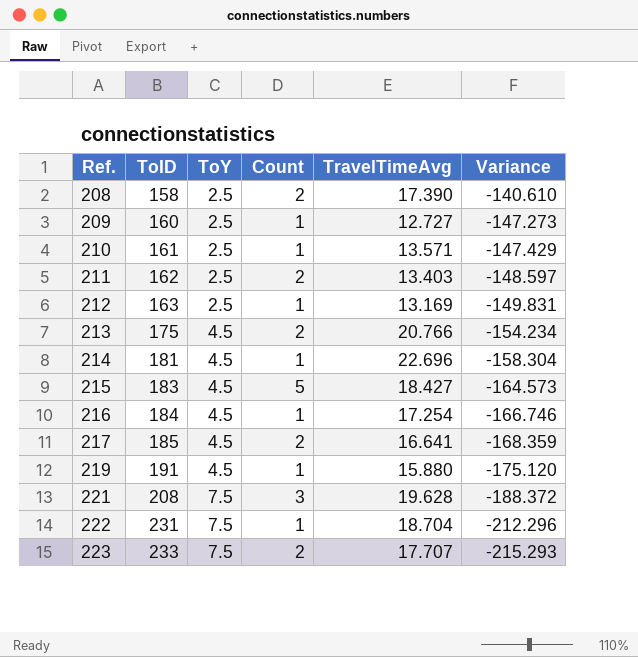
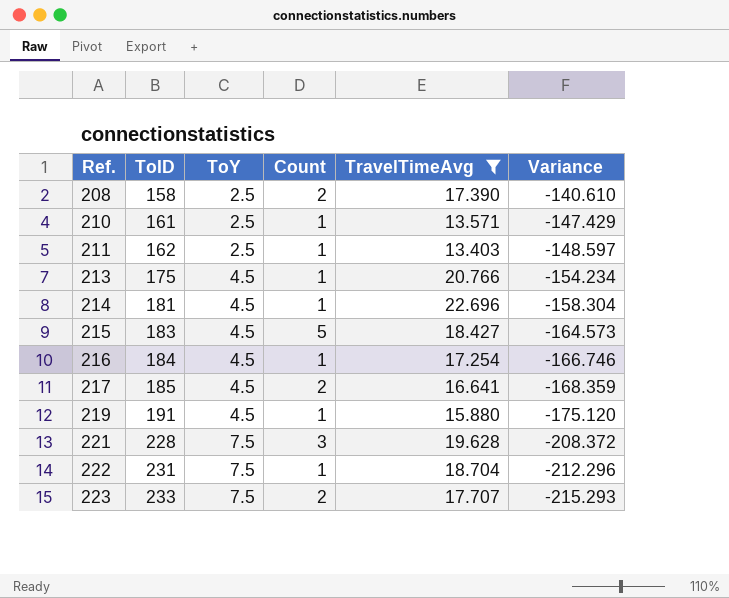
filter: none -> TravelTimeAvg >= 13.403
211 | Count: 2 -> 1
213 | Count: 2 -> 1
221 | ToID: 208 -> 228
221 | Variance: -188.372 -> -208.372

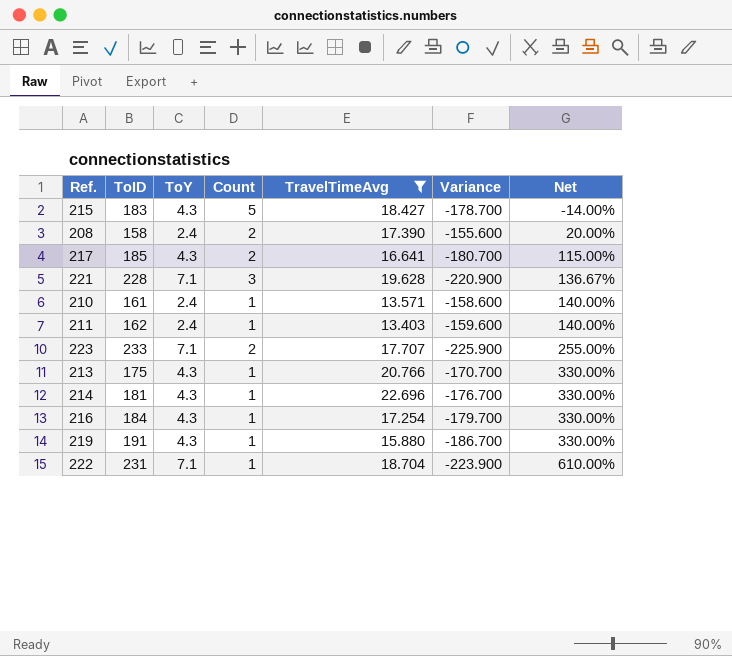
row order: Ref. ascending -> Net ascending
column Variance | formula: [TravelTimeAvg] - [ToID] -> [ToY] - [ToID]
column Net | formula: none -> ([ToY] - [Count]) / [Count]
215 | ToY: 4.5 -> 4.3
208 | ToY: 2.5 -> 2.4
217 | ToY: 4.5 -> 4.3
221 | ToY: 7.5 -> 7.1
210 | ToY: 2.5 -> 2.4
211 | ToY: 2.5 -> 2.4
223 | ToY: 7.5 -> 7.1
213 | ToY: 4.5 -> 4.3
214 | ToY: 4.5 -> 4.3
216 | ToY: 4.5 -> 4.3
219 | ToY: 4.5 -> 4.3
222 | ToY: 7.5 -> 7.1

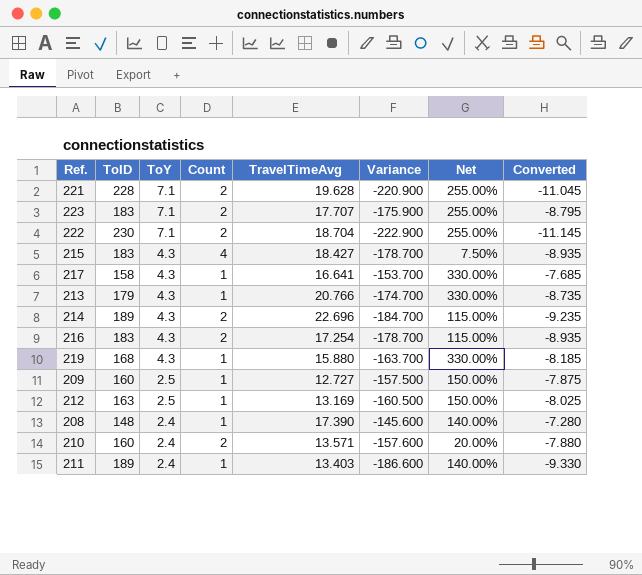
filter: TravelTimeAvg >= 13.403 -> none
row order: Net ascending -> ToY descending
column Converted | formula: none -> [Variance] * 0.05
221 | Count: 3 -> 2
221 | Net: 136.67% -> 255.00%
223 | ToID: 233 -> 183
223 | Variance: -225.900 -> -175.900
222 | ToID: 231 -> 230
222 | Count: 1 -> 2
222 | Variance: -223.900 -> -222.900
222 | Net: 610.00% -> 255.00%
215 | Count: 5 -> 4
215 | Net: -14.00% -> 7.50%
217 | ToID: 185 -> 158
217 | Count: 2 -> 1
217 | Variance: -180.700 -> -153.700
217 | Net: 115.00% -> 330.00%
213 | ToID: 175 -> 179
213 | Variance: -170.700 -> -174.700
214 | ToID: 181 -> 189
214 | Count: 1 -> 2
214 | Variance: -176.700 -> -184.700
214 | Net: 330.00% -> 115.00%
216 | ToID: 184 -> 183
216 | Count: 1 -> 2
216 | Variance: -179.700 -> -178.700
216 | Net: 330.00% -> 115.00%
219 | ToID: 191 -> 168
219 | Variance: -186.700 -> -163.700
208 | ToID: 158 -> 148
208 | Count: 2 -> 1
208 | Variance: -155.600 -> -145.600
208 | Net: 20.00% -> 140.00%
210 | ToID: 161 -> 160
210 | Count: 1 -> 2
210 | Variance: -158.600 -> -157.600
210 | Net: 140.00% -> 20.00%
211 | ToID: 162 -> 189
211 | Variance: -159.600 -> -186.600

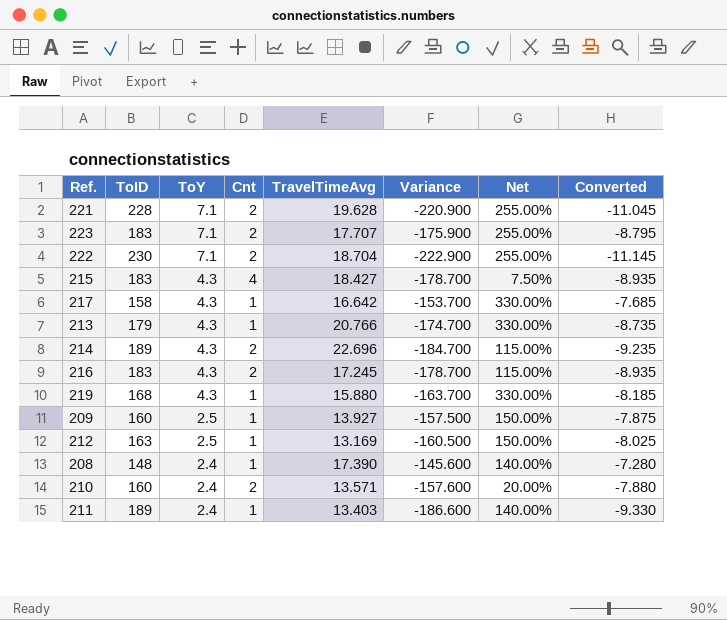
column name: Count -> Cnt
217 | TravelTimeAvg: 16.641 -> 16.642
216 | TravelTimeAvg: 17.254 -> 17.245
209 | TravelTimeAvg: 12.727 -> 13.927

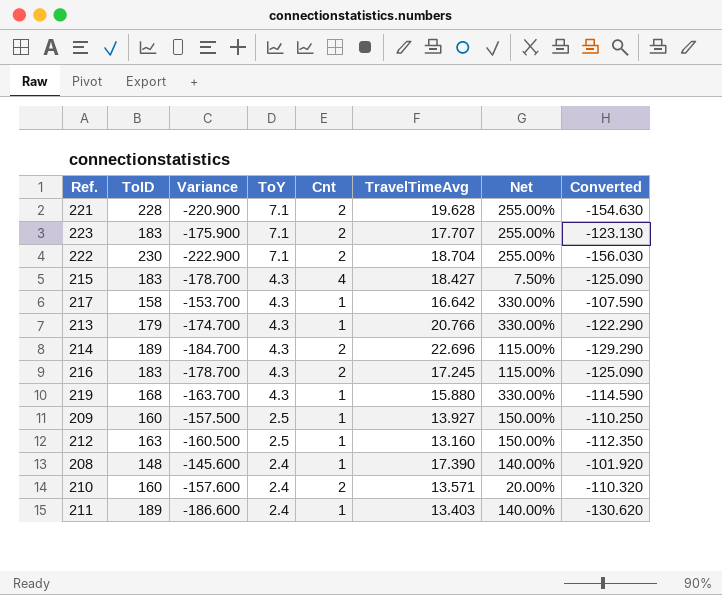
column Variance | position: 6 -> 3
column Converted | formula: [Variance] * 0.05 -> [Variance] * 0.7
212 | TravelTimeAvg: 13.169 -> 13.160

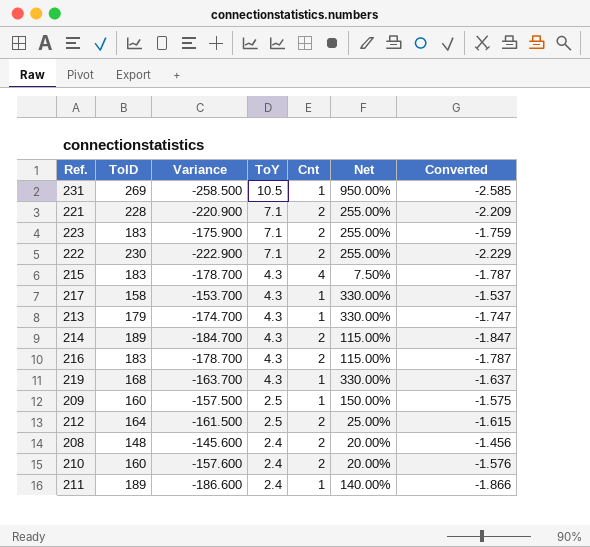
column TravelTimeAvg | position: 6 -> none
column Converted | formula: [Variance] * 0.7 -> [Variance] * 0.01
row 231: none -> 269 | -258.500 | 10.5 | 1 | 950.00% | -2.585
212 | ToID: 163 -> 164
212 | Variance: -160.500 -> -161.500
212 | Cnt: 1 -> 2
212 | Net: 150.00% -> 25.00%
208 | Cnt: 1 -> 2
208 | Net: 140.00% -> 20.00%

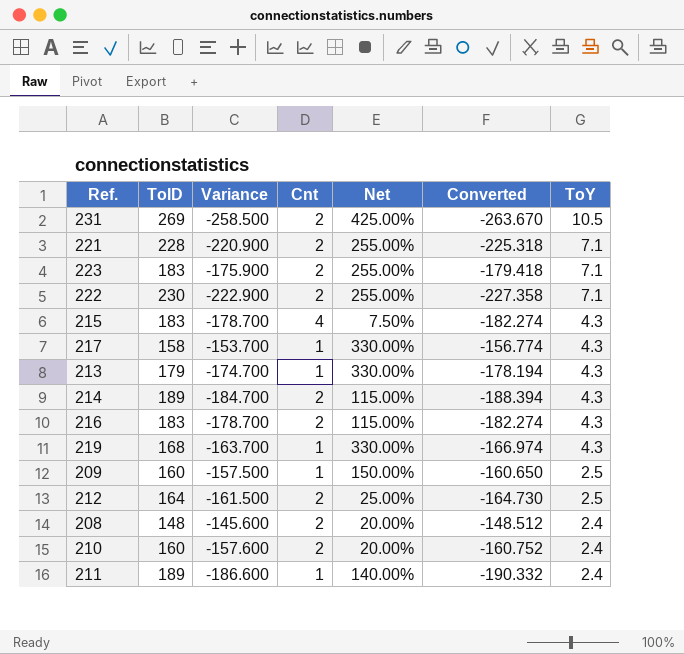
column Converted | formula: [Variance] * 0.01 -> [Variance] * 1.02
column ToY | position: 4 -> 7
231 | Cnt: 1 -> 2
231 | Net: 950.00% -> 425.00%

